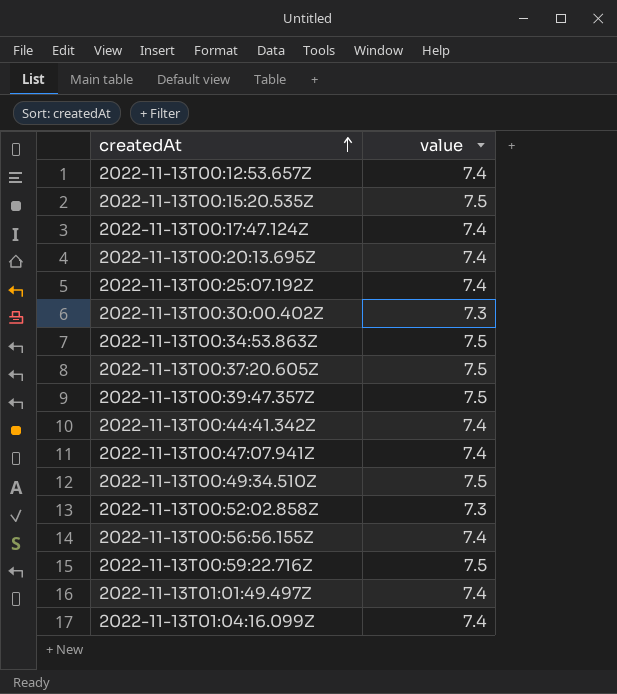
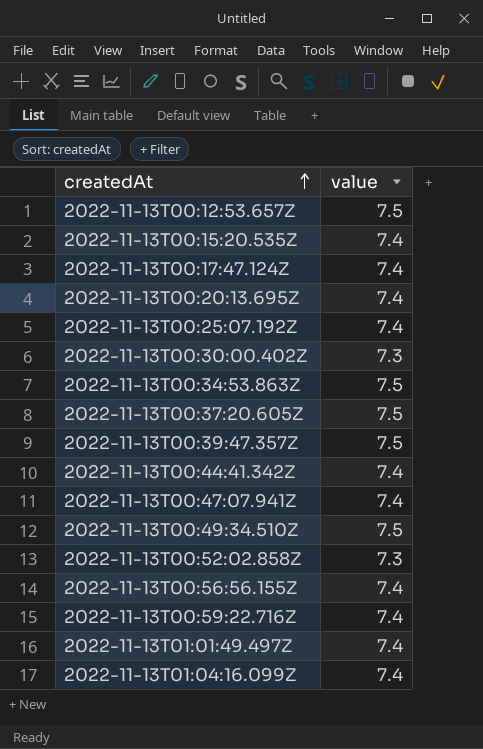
2022-11-13T00:12:53.657Z | value: 7.4 -> 7.5
2022-11-13T00:15:20.535Z | value: 7.5 -> 7.4
2022-11-13T00:59:22.716Z | value: 7.5 -> 7.4

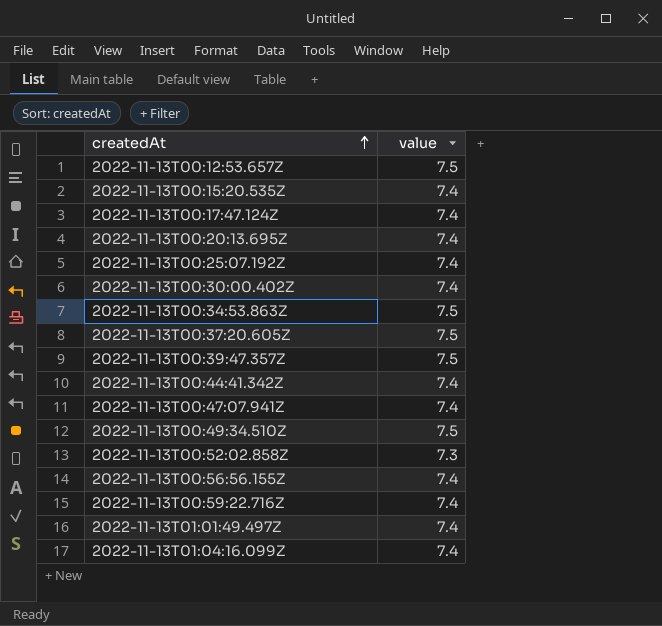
2022-11-13T00:30:00.402Z | value: 7.3 -> 7.4

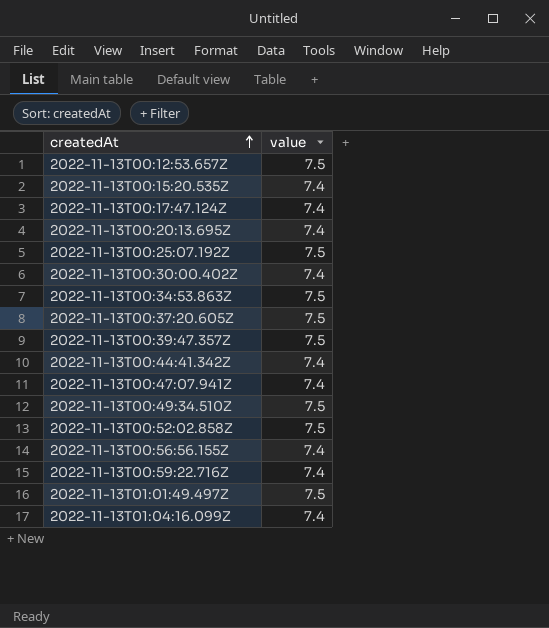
2022-11-13T00:25:07.192Z | value: 7.4 -> 7.5
2022-11-13T00:52:02.858Z | value: 7.3 -> 7.5
2022-11-13T01:01:49.497Z | value: 7.4 -> 7.5

